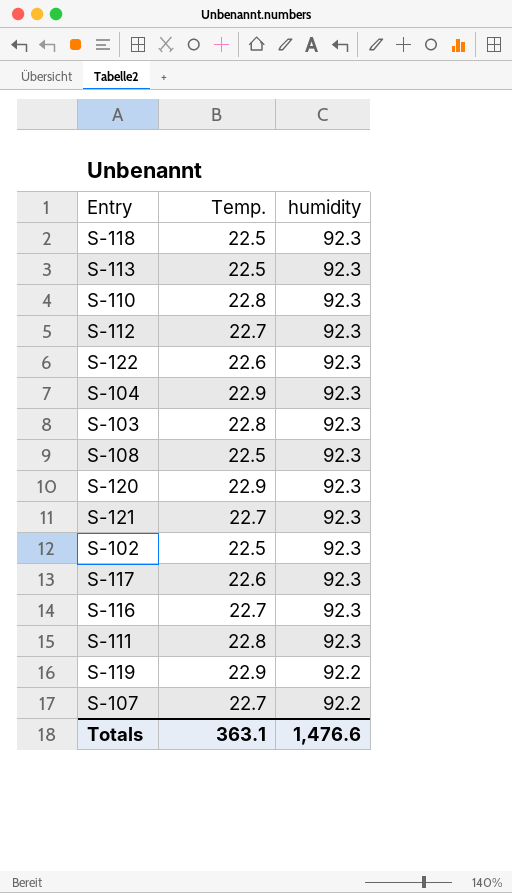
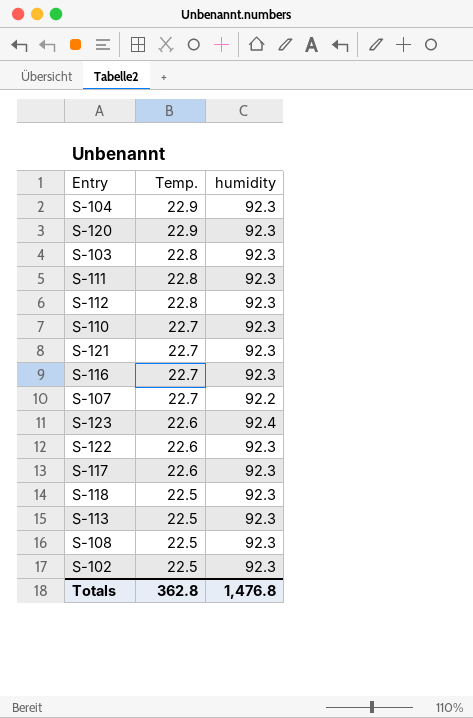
row order: humidity descending -> Temp. descending
row S-119: 22.9 | 92.2 -> none
S-112 | Temp.: 22.7 -> 22.8
S-110 | Temp.: 22.8 -> 22.7
row S-123: none -> 22.6 | 92.4
Totals | Temp.: 363.1 -> 362.8
Totals | humidity: 1,476.6 -> 1,476.8

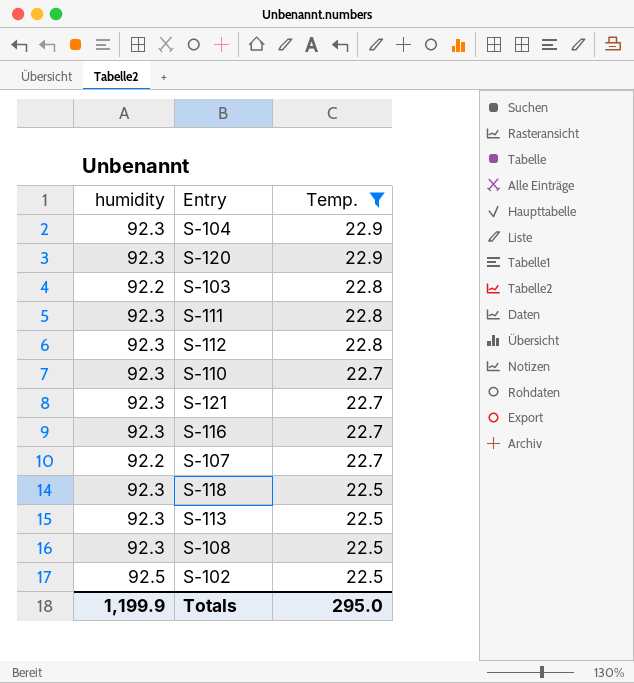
filter: none -> Temp. != 22.6
column humidity | position: 3 -> 1
S-103 | humidity: 92.3 -> 92.2
S-102 | humidity: 92.3 -> 92.5
Totals | humidity: 1,476.8 -> 1,199.9
Totals | Temp.: 362.8 -> 295.0

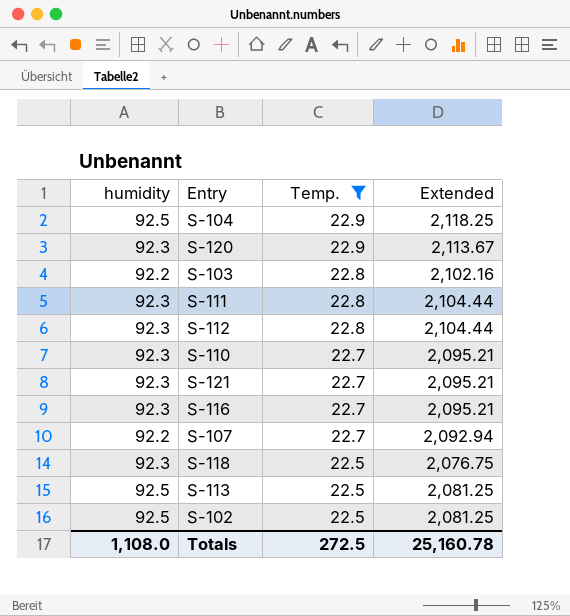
column Extended | formula: none -> [humidity] * [Temp.]
row S-108: 92.3 | 22.5 -> none
S-104 | humidity: 92.3 -> 92.5
S-113 | humidity: 92.3 -> 92.5
Totals | humidity: 1,199.9 -> 1,108.0
Totals | Temp.: 295.0 -> 272.5

